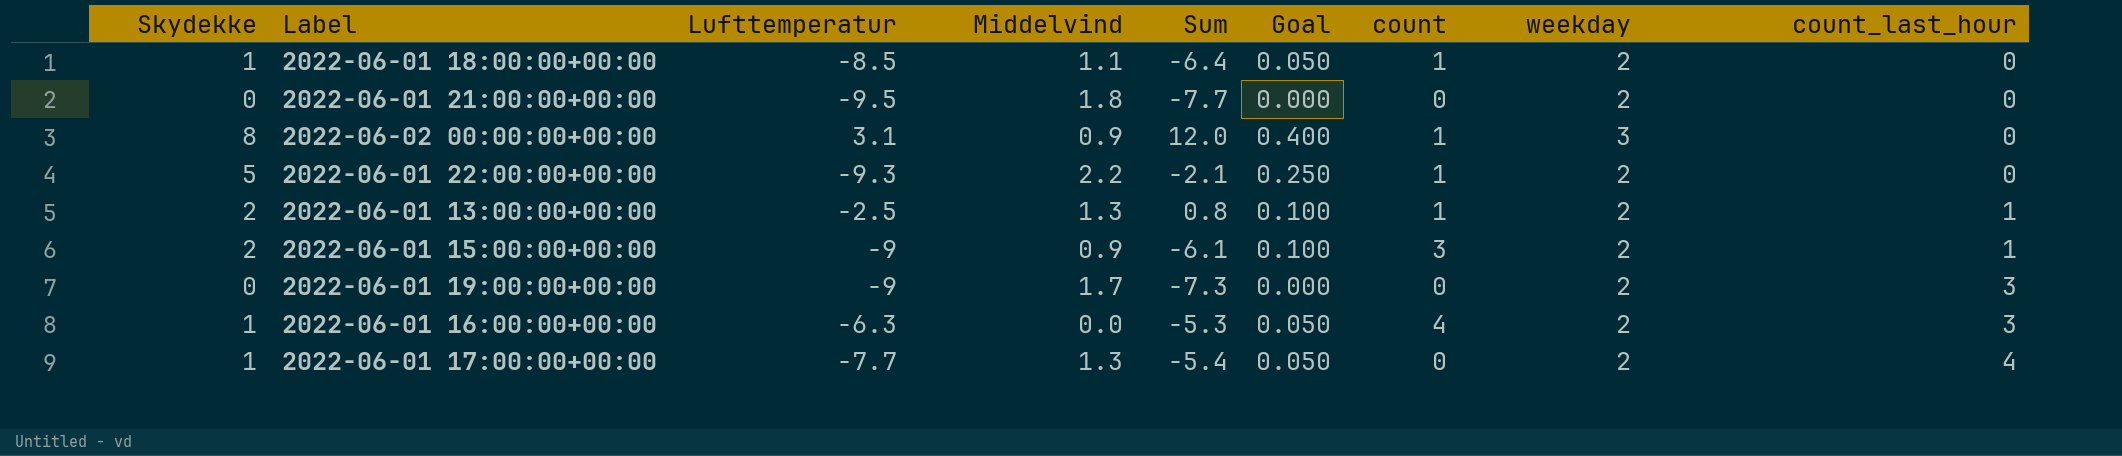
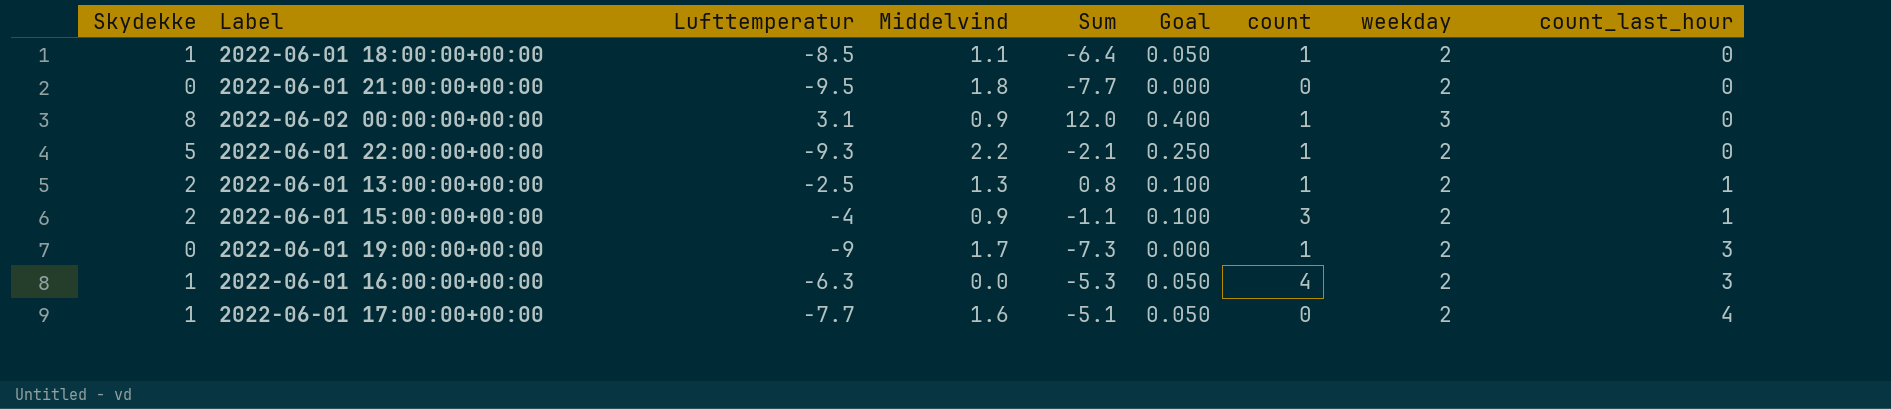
2022-06-01 15:00:00+00:00 | Lufttemperatur: -9 -> -4
2022-06-01 15:00:00+00:00 | Sum: -6.1 -> -1.1
2022-06-01 19:00:00+00:00 | count: 0 -> 1
2022-06-01 17:00:00+00:00 | Middelvind: 1.3 -> 1.6
2022-06-01 17:00:00+00:00 | Sum: -5.4 -> -5.1

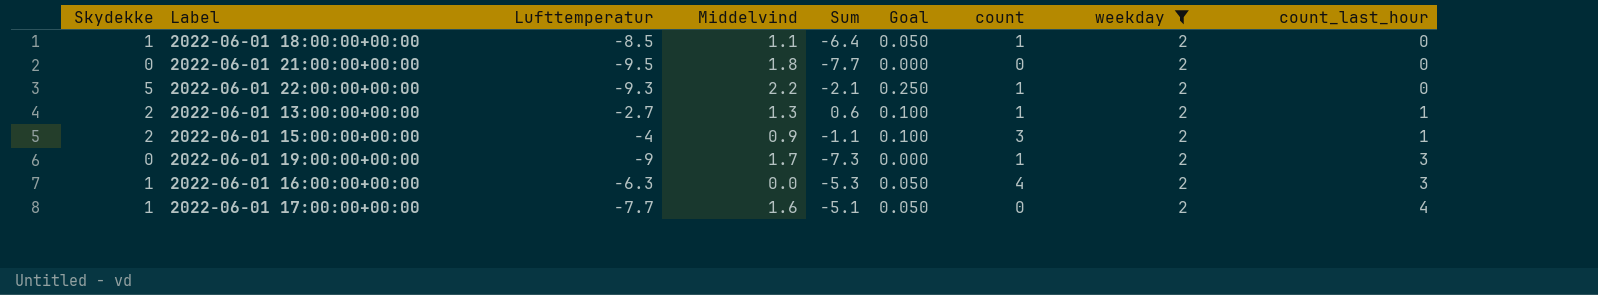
filter: none -> weekday = 2
2022-06-01 13:00:00+00:00 | Lufttemperatur: -2.5 -> -2.7
2022-06-01 13:00:00+00:00 | Sum: 0.8 -> 0.6

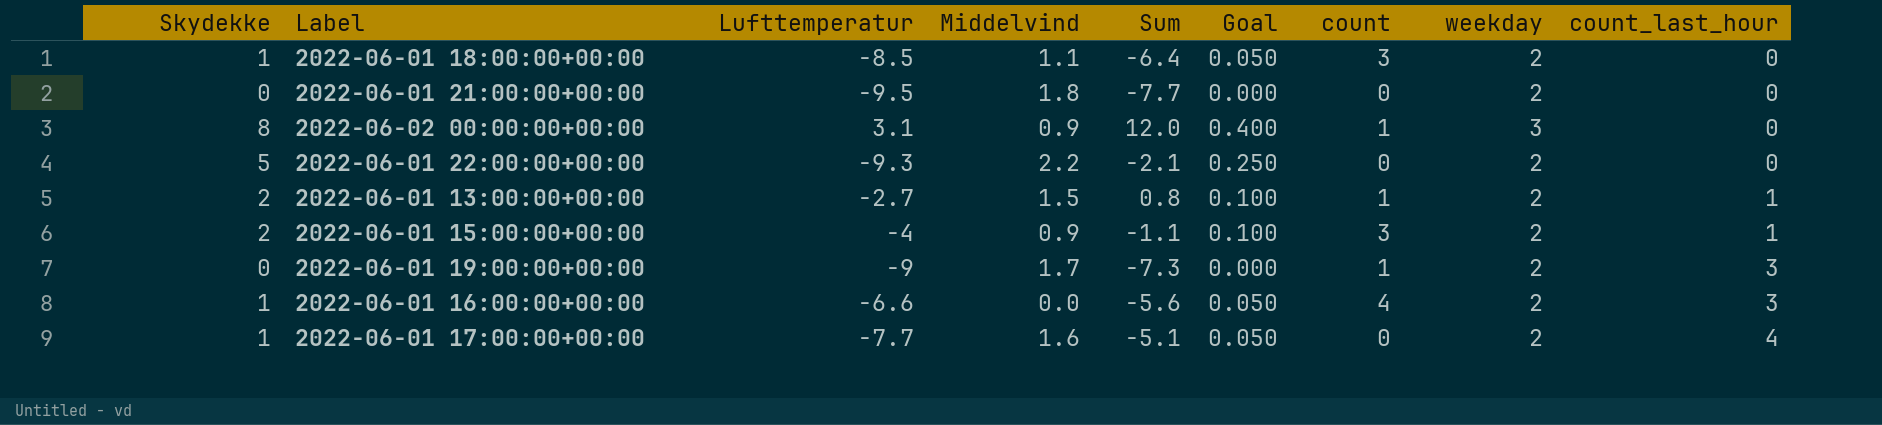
filter: weekday = 2 -> none
2022-06-01 18:00:00+00:00 | count: 1 -> 3
2022-06-01 22:00:00+00:00 | count: 1 -> 0
2022-06-01 13:00:00+00:00 | Middelvind: 1.3 -> 1.5
2022-06-01 13:00:00+00:00 | Sum: 0.6 -> 0.8
2022-06-01 16:00:00+00:00 | Lufttemperatur: -6.3 -> -6.6
2022-06-01 16:00:00+00:00 | Sum: -5.3 -> -5.6

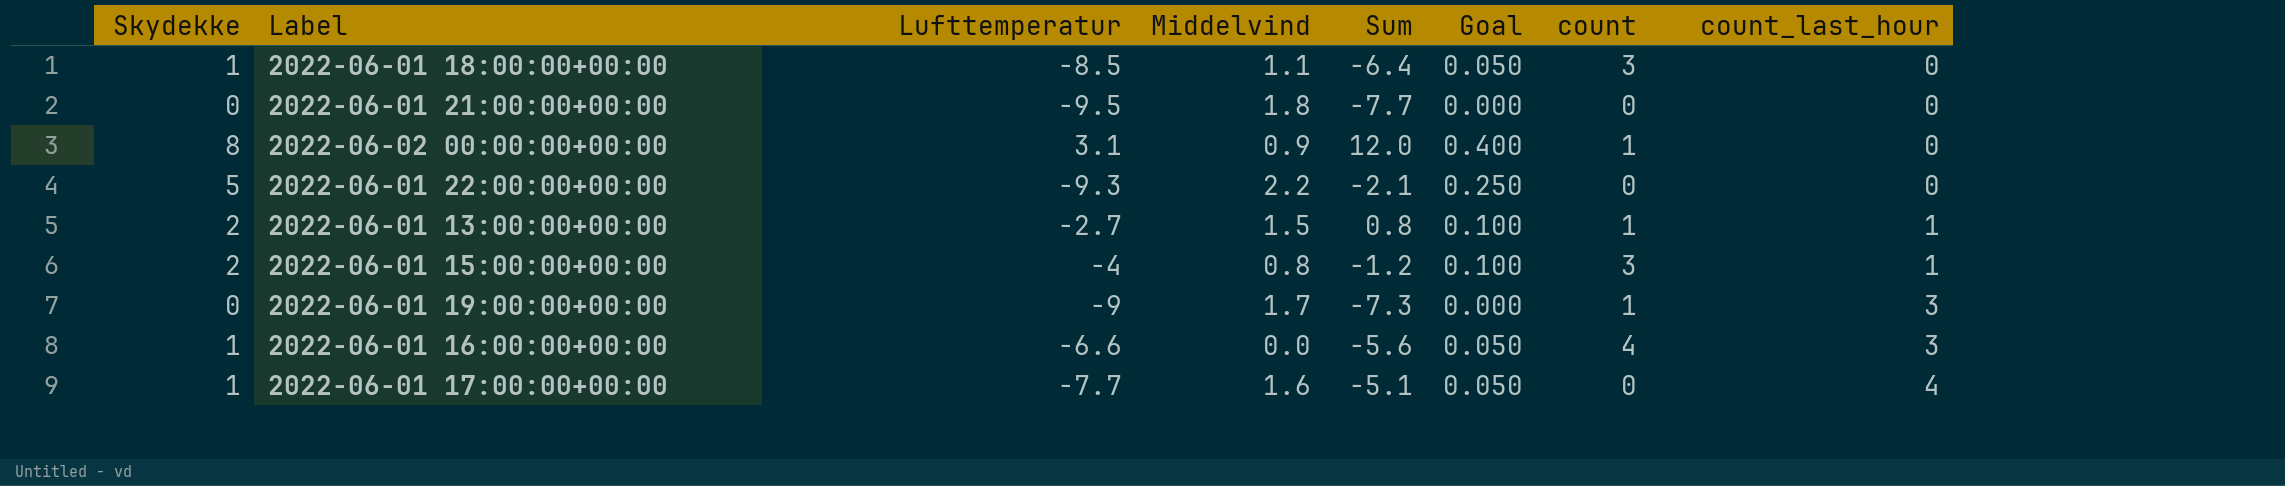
column weekday | position: 8 -> none
2022-06-01 15:00:00+00:00 | Middelvind: 0.9 -> 0.8
2022-06-01 15:00:00+00:00 | Sum: -1.1 -> -1.2

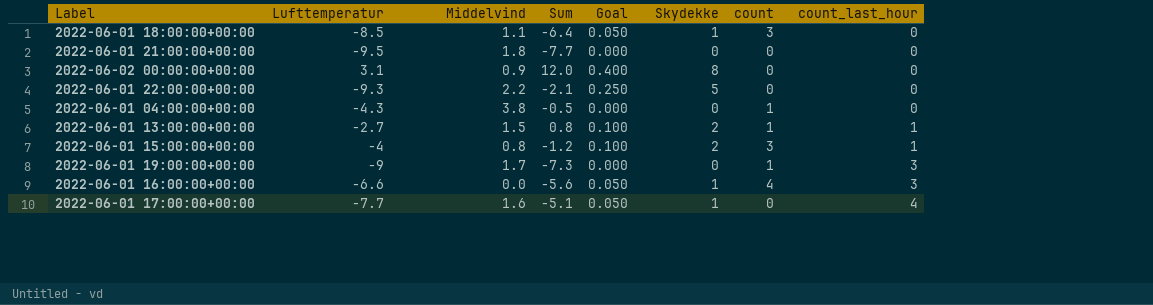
column Skydekke | position: 1 -> 6
2022-06-02 00:00:00+00:00 | count: 1 -> 0
row 2022-06-01 04:00:00+00:00: none -> -4.3 | 3.8 | -0.5 | 0.000 | 0 | 1 | 0

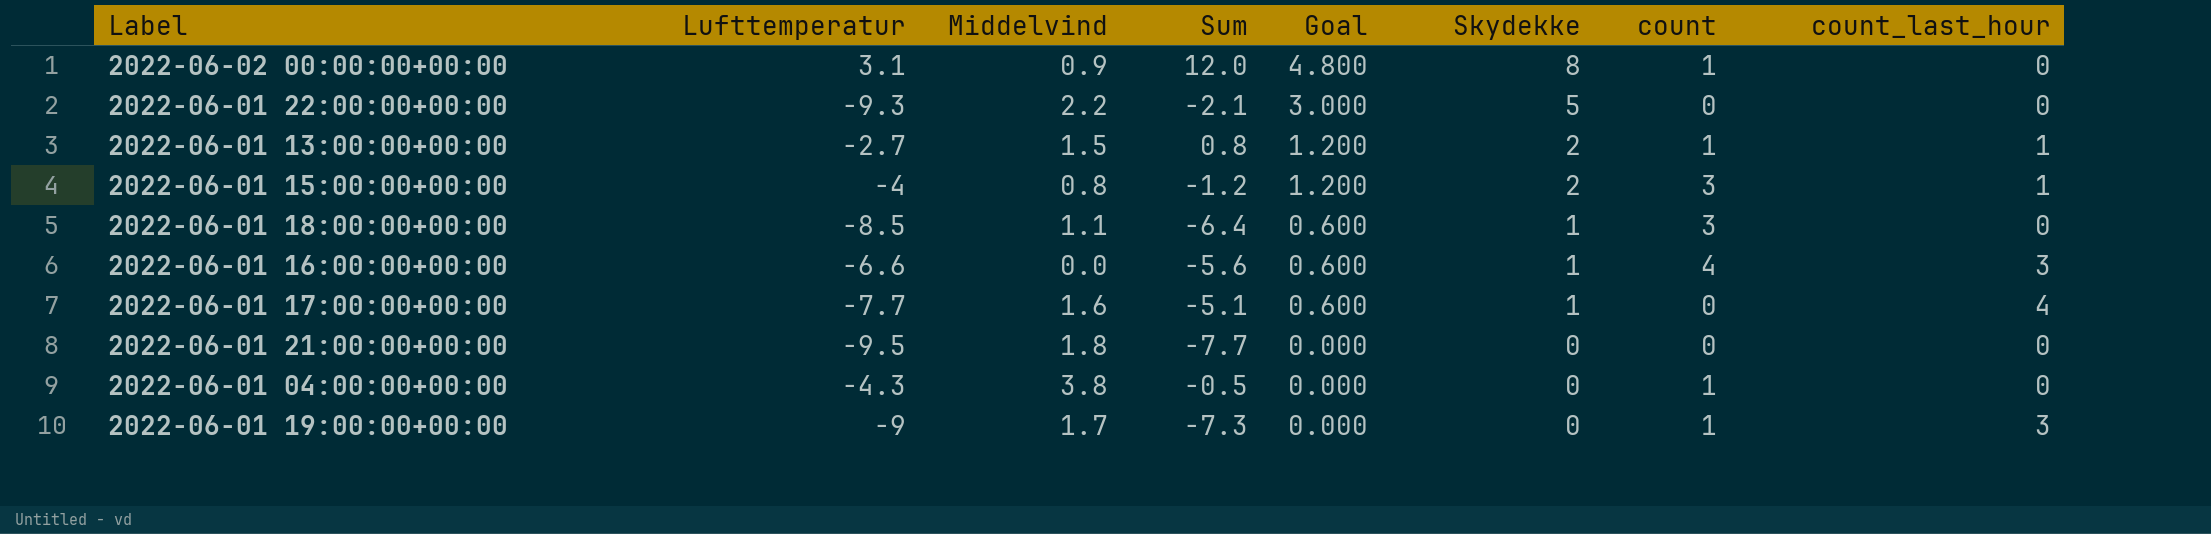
row order: count_last_hour ascending -> Goal descending
column Goal | formula: [Skydekke] * 0.05 -> [Skydekke] * 0.6
2022-06-02 00:00:00+00:00 | count: 0 -> 1

